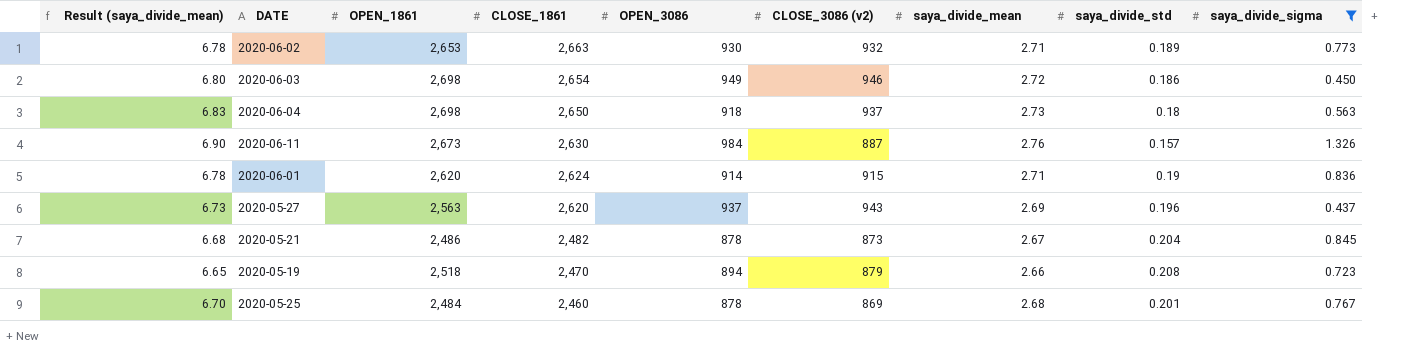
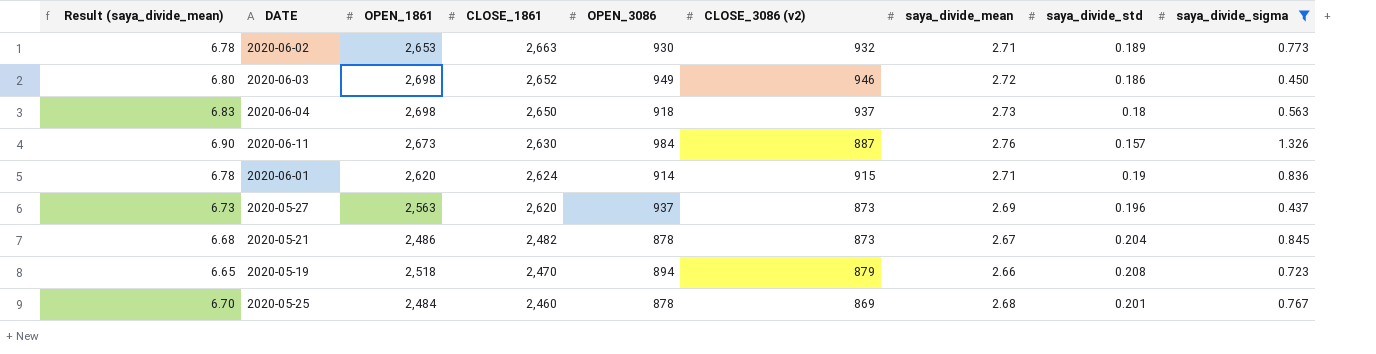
2020-06-03 | CLOSE_1861: 2,654 -> 2,652
2020-05-27 | CLOSE_3086 (v2): 943 -> 873

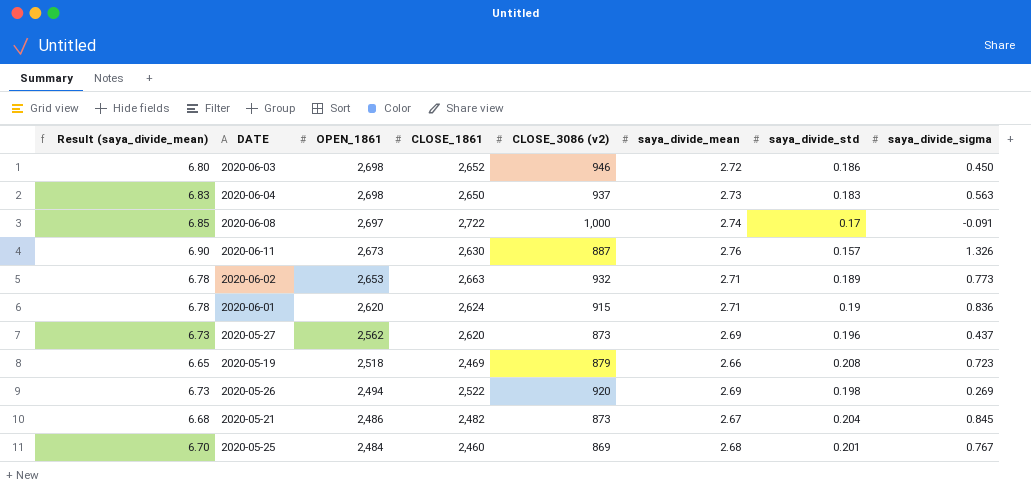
filter: saya_divide_sigma >= 0.437 -> none
row order: CLOSE_1861 descending -> OPEN_1861 descending
column OPEN_3086 | position: 5 -> none
2020-06-04 | saya_divide_std: 0.18 -> 0.183
2020-05-27 | OPEN_1861: 2,563 -> 2,562
2020-05-19 | CLOSE_1861: 2,470 -> 2,469

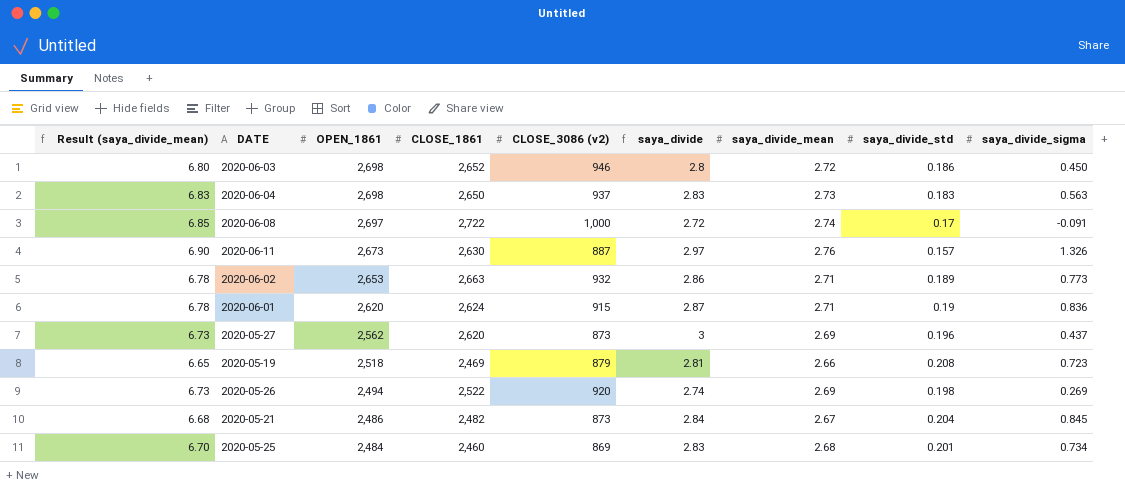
column saya_divide | formula: none -> [CLOSE_1861] / [CLOSE_3086 (v2)]
2020-05-25 | saya_divide_sigma: 0.767 -> 0.734

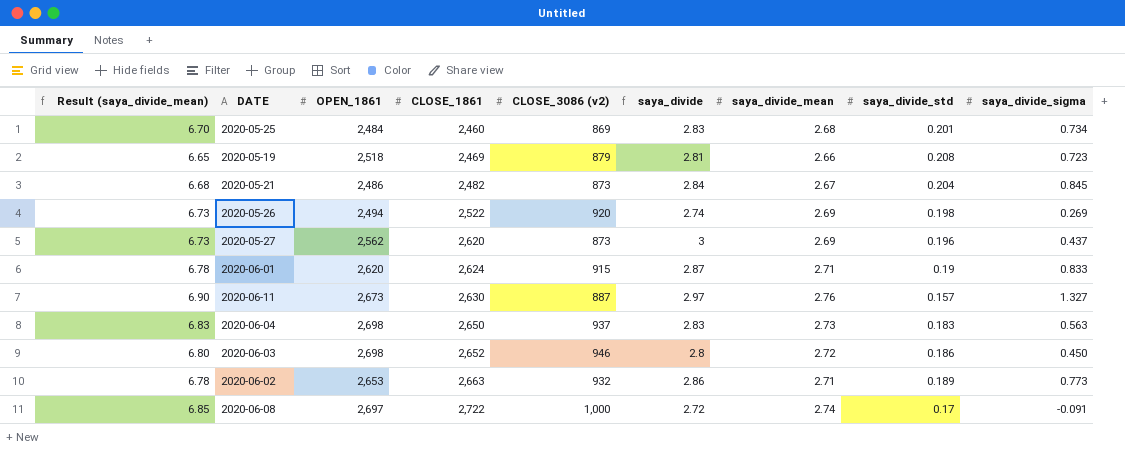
row order: OPEN_1861 descending -> CLOSE_1861 ascending
2020-06-01 | saya_divide_sigma: 0.836 -> 0.833
2020-06-11 | saya_divide_sigma: 1.326 -> 1.327

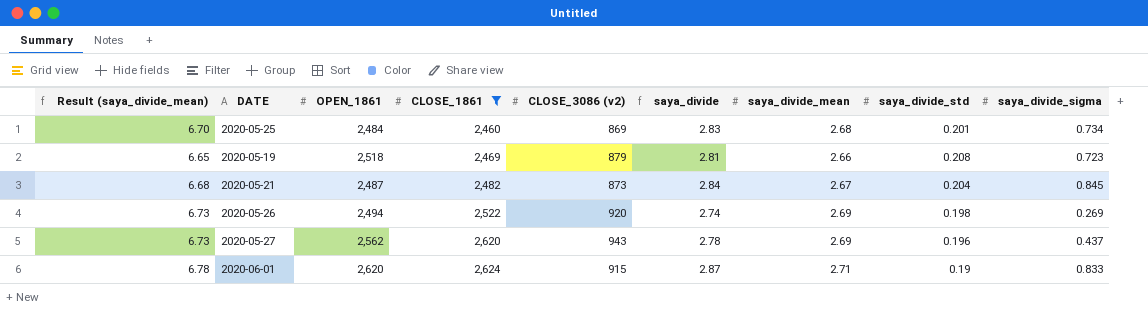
filter: none -> CLOSE_1861 <= 2,624
2020-05-21 | OPEN_1861: 2,486 -> 2,487
2020-05-27 | CLOSE_3086 (v2): 873 -> 943
2020-05-27 | saya_divide: 3 -> 2.78

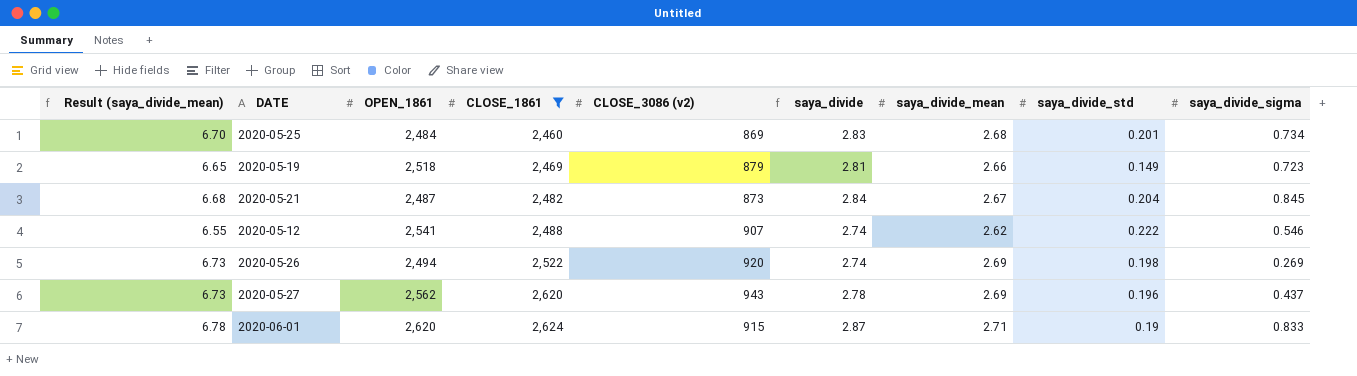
2020-05-19 | saya_divide_std: 0.208 -> 0.149
row 2020-05-12: none -> 6.55 | 2,541 | 2,488 | 907 | 2.74 | 2.62 | 0.222 | 0.546

